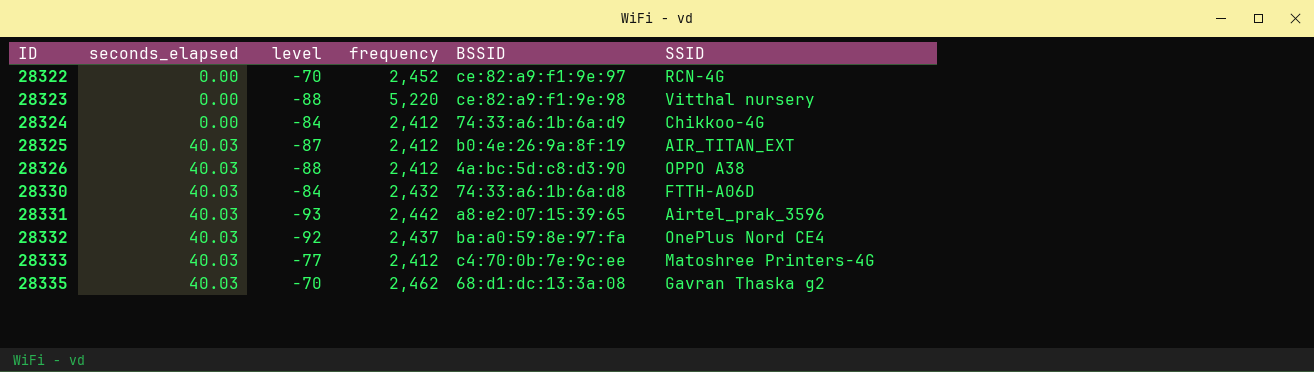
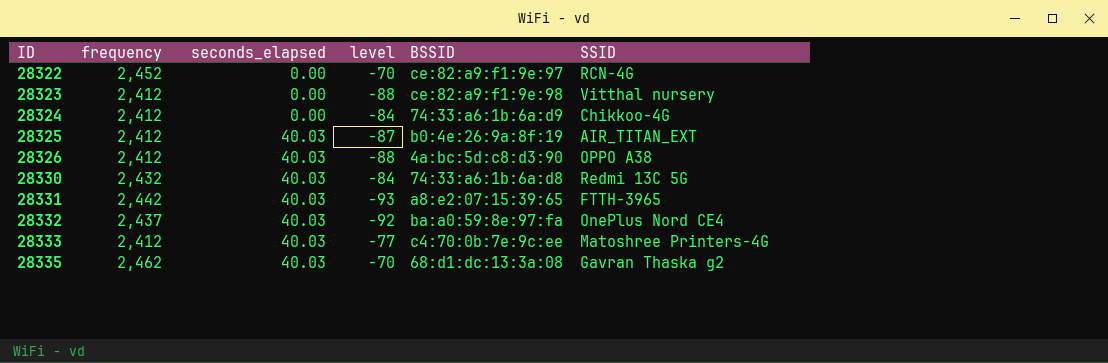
column frequency | position: 4 -> 2
28323 | frequency: 5,220 -> 2,412
28330 | SSID: FTTH-A06D -> Redmi 13C 5G
28331 | SSID: Airtel_prak_3596 -> FTTH-3965

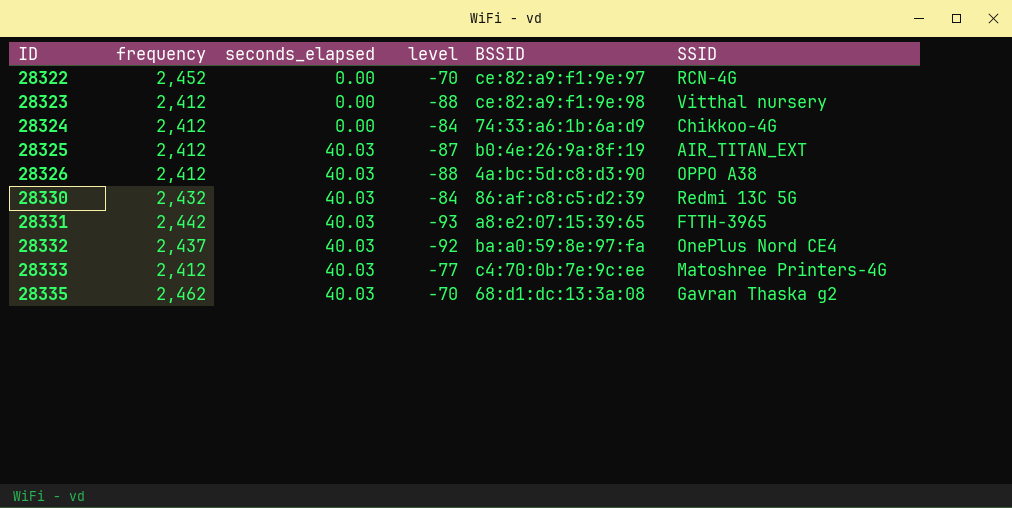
28330 | BSSID: 74:33:a6:1b:6a:d8 -> 86:af:c8:c5:d2:39

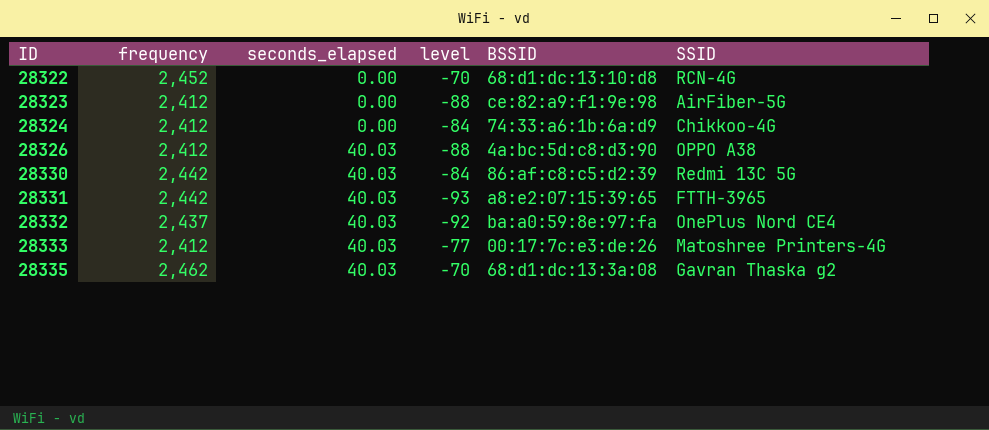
row 28325: 2,412 | 40.03 | -87 | b0:4e:26:9a:8f:19 | AIR_TITAN_EXT -> none
28322 | BSSID: ce:82:a9:f1:9e:97 -> 68:d1:dc:13:10:d8
28323 | SSID: Vitthal nursery -> AirFiber-5G
28330 | frequency: 2,432 -> 2,442
28333 | BSSID: c4:70:0b:7e:9c:ee -> 00:17:7c:e3:de:26

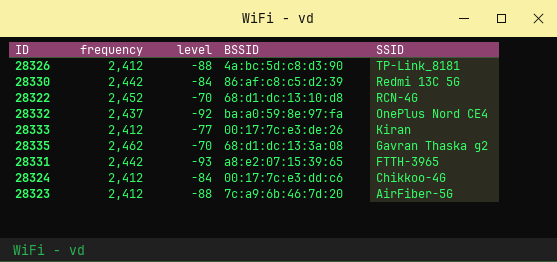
row order: ID ascending -> SSID descending
column seconds_elapsed | position: 3 -> none
28326 | SSID: OPPO A38 -> TP-Link_8181
28333 | SSID: Matoshree Printers-4G -> Kiran
28324 | BSSID: 74:33:a6:1b:6a:d9 -> 00:17:7c:e3:dd:c6
28323 | BSSID: ce:82:a9:f1:9e:98 -> 7c:a9:6b:46:7d:20

